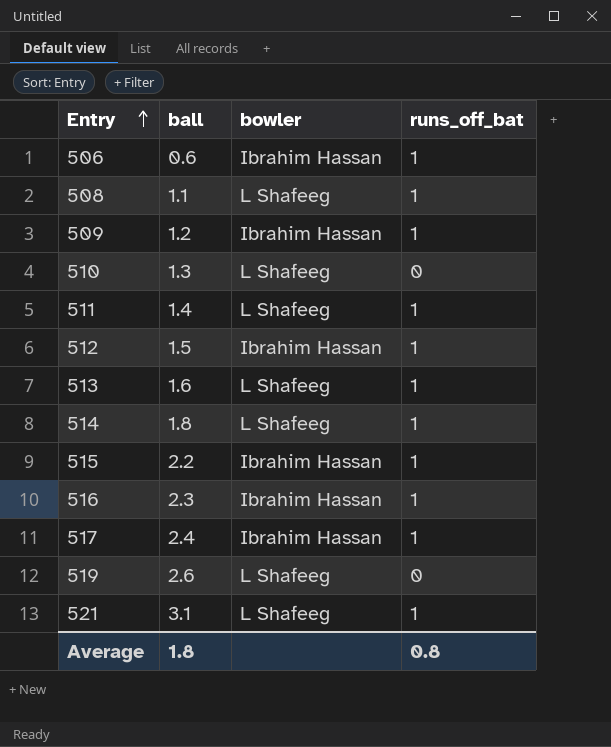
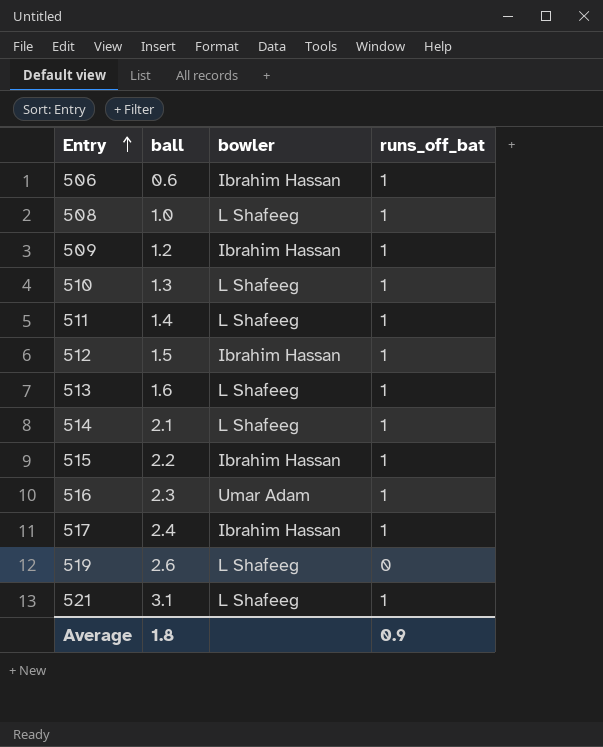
508 | ball: 1.1 -> 1.0
510 | runs_off_bat: 0 -> 1
514 | ball: 1.8 -> 2.1
516 | bowler: Ibrahim Hassan -> Umar Adam
Average | runs_off_bat: 0.8 -> 0.9

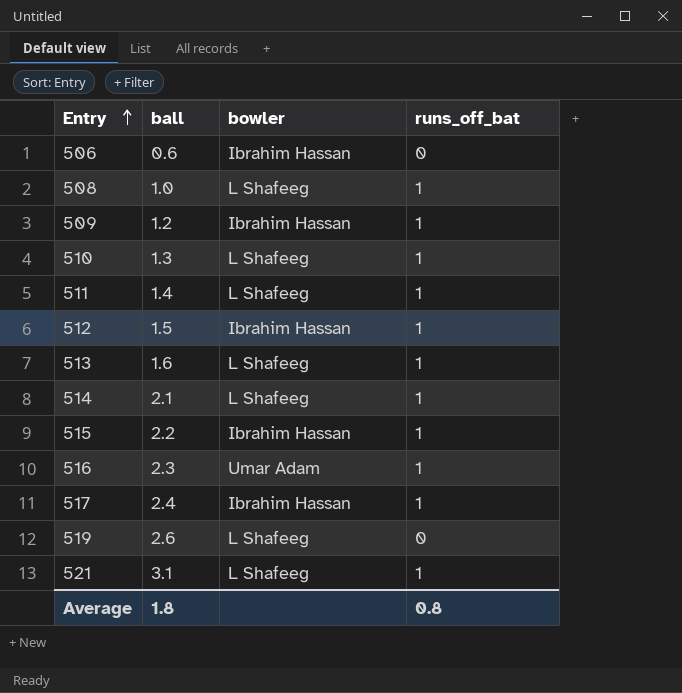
506 | runs_off_bat: 1 -> 0
Average | runs_off_bat: 0.9 -> 0.8

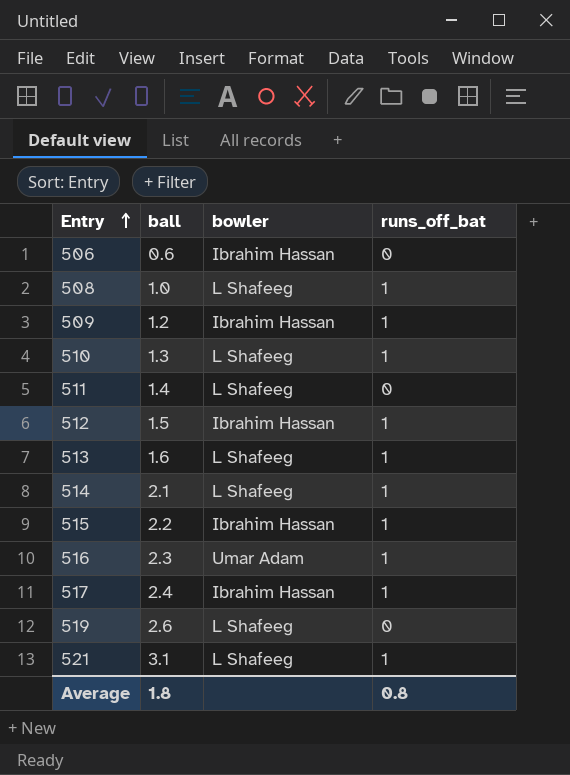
511 | runs_off_bat: 1 -> 0

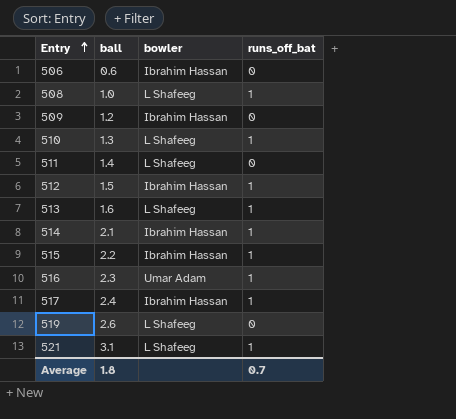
509 | runs_off_bat: 1 -> 0
514 | bowler: L Shafeeg -> Ibrahim Hassan
Average | runs_off_bat: 0.8 -> 0.7

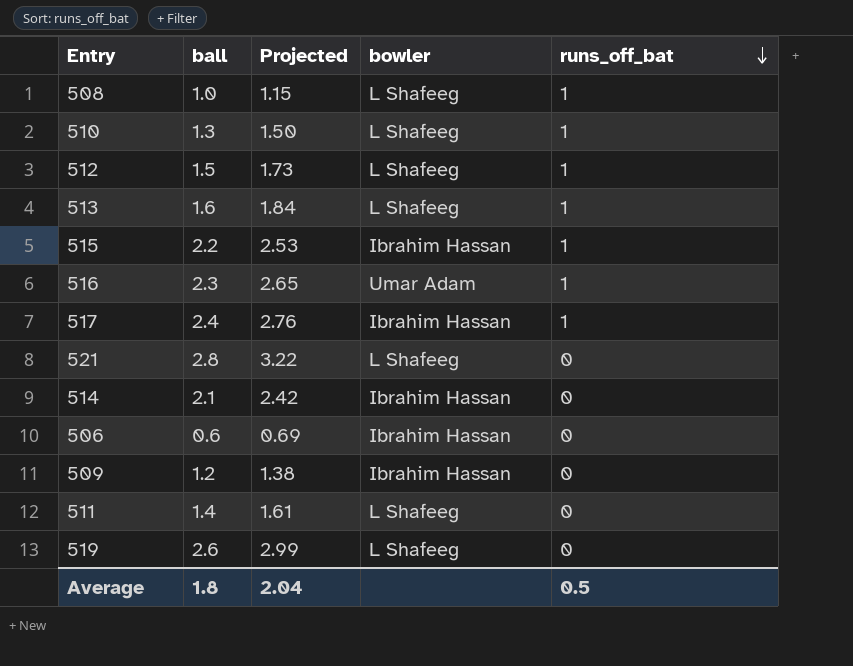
row order: Entry ascending -> runs_off_bat descending
column Projected | formula: none -> [ball] * 1.15
512 | bowler: Ibrahim Hassan -> L Shafeeg
521 | ball: 3.1 -> 2.8
521 | runs_off_bat: 1 -> 0
514 | runs_off_bat: 1 -> 0
Average | runs_off_bat: 0.7 -> 0.5

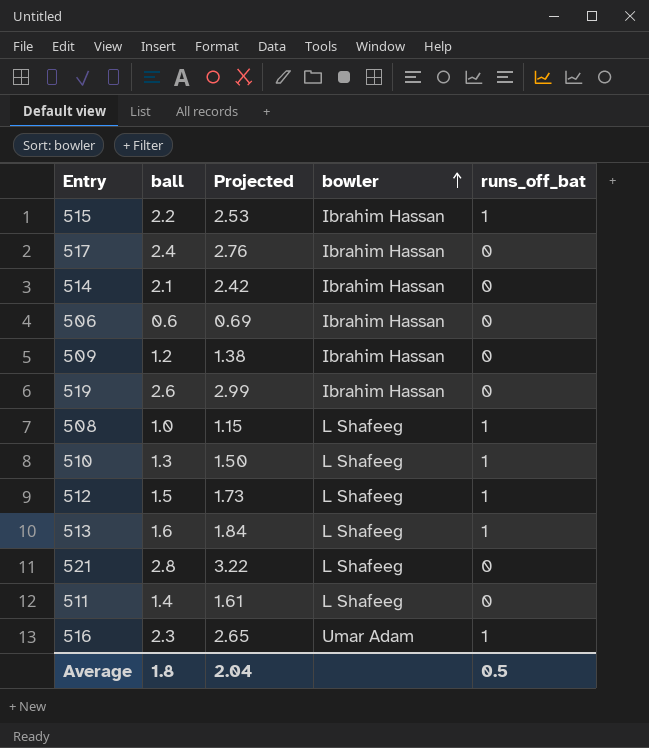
row order: runs_off_bat descending -> bowler ascending
517 | runs_off_bat: 1 -> 0
519 | bowler: L Shafeeg -> Ibrahim Hassan

